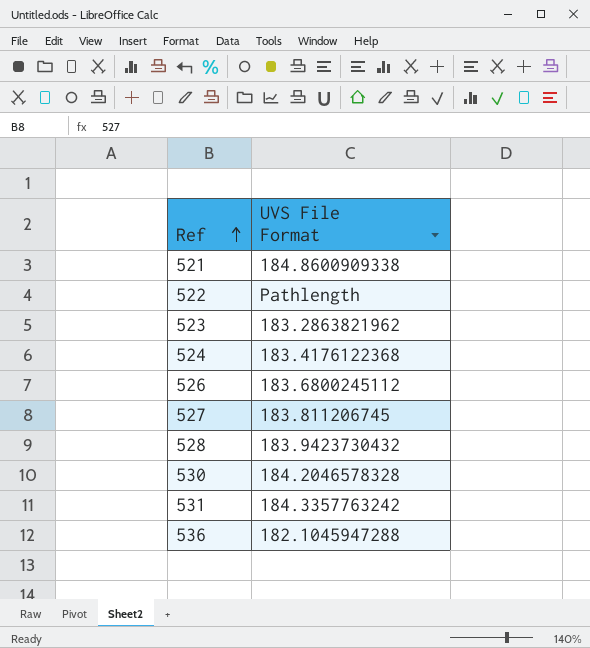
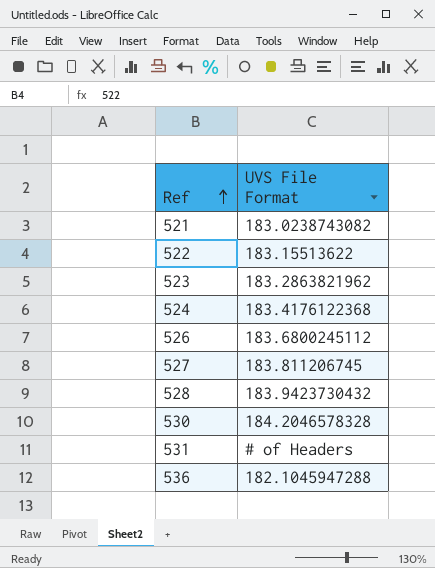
521 | UVS File Format: 184.8600909338 -> 183.0238743082
522 | UVS File Format: Pathlength -> 183.15513622
531 | UVS File Format: 184.3357763242 -> # of Headers

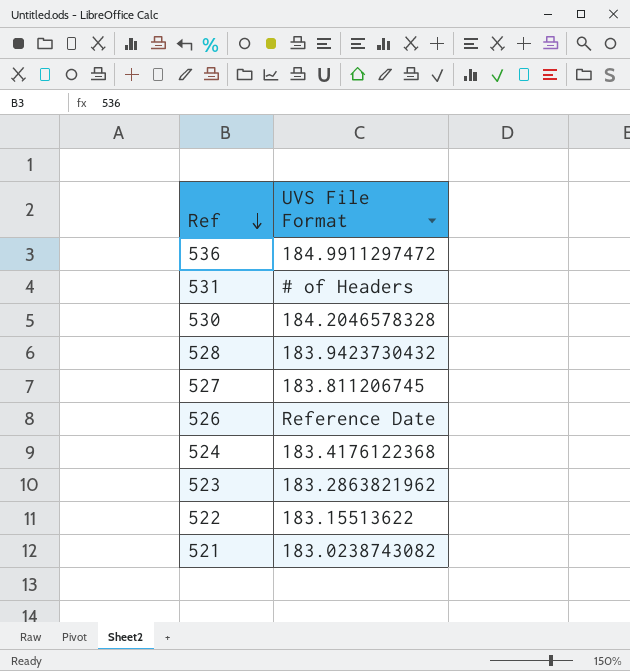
row order: Ref ascending -> Ref descending
536 | UVS File Format: 182.1045947288 -> 184.9911297472
526 | UVS File Format: 183.6800245112 -> Reference Date

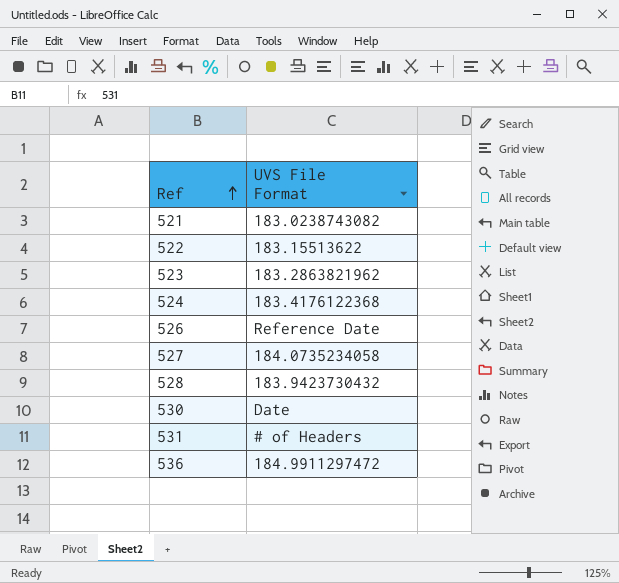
row order: Ref descending -> Ref ascending
527 | UVS File Format: 183.811206745 -> 184.0735234058
530 | UVS File Format: 184.2046578328 -> Date

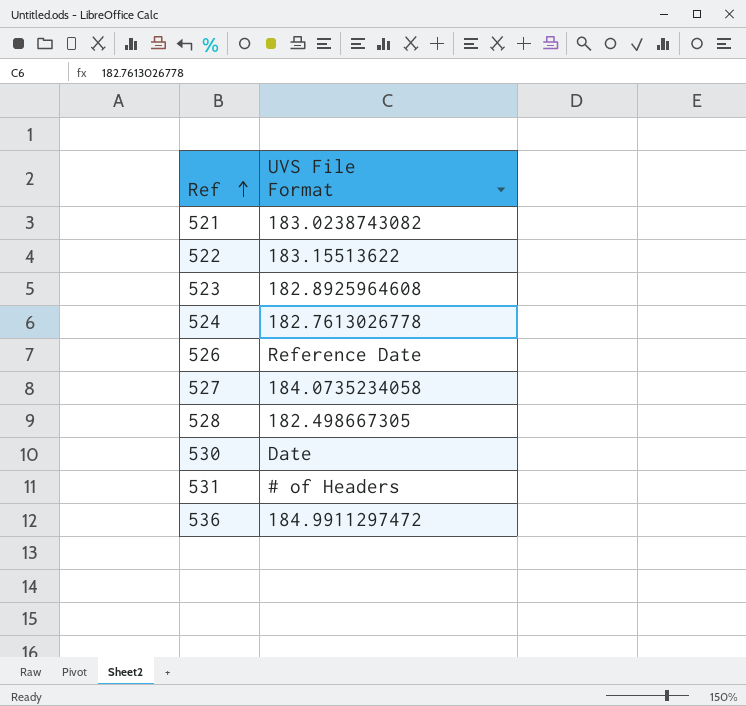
523 | UVS File Format: 183.2863821962 -> 182.8925964608
524 | UVS File Format: 183.4176122368 -> 182.7613026778
528 | UVS File Format: 183.9423730432 -> 182.498667305

